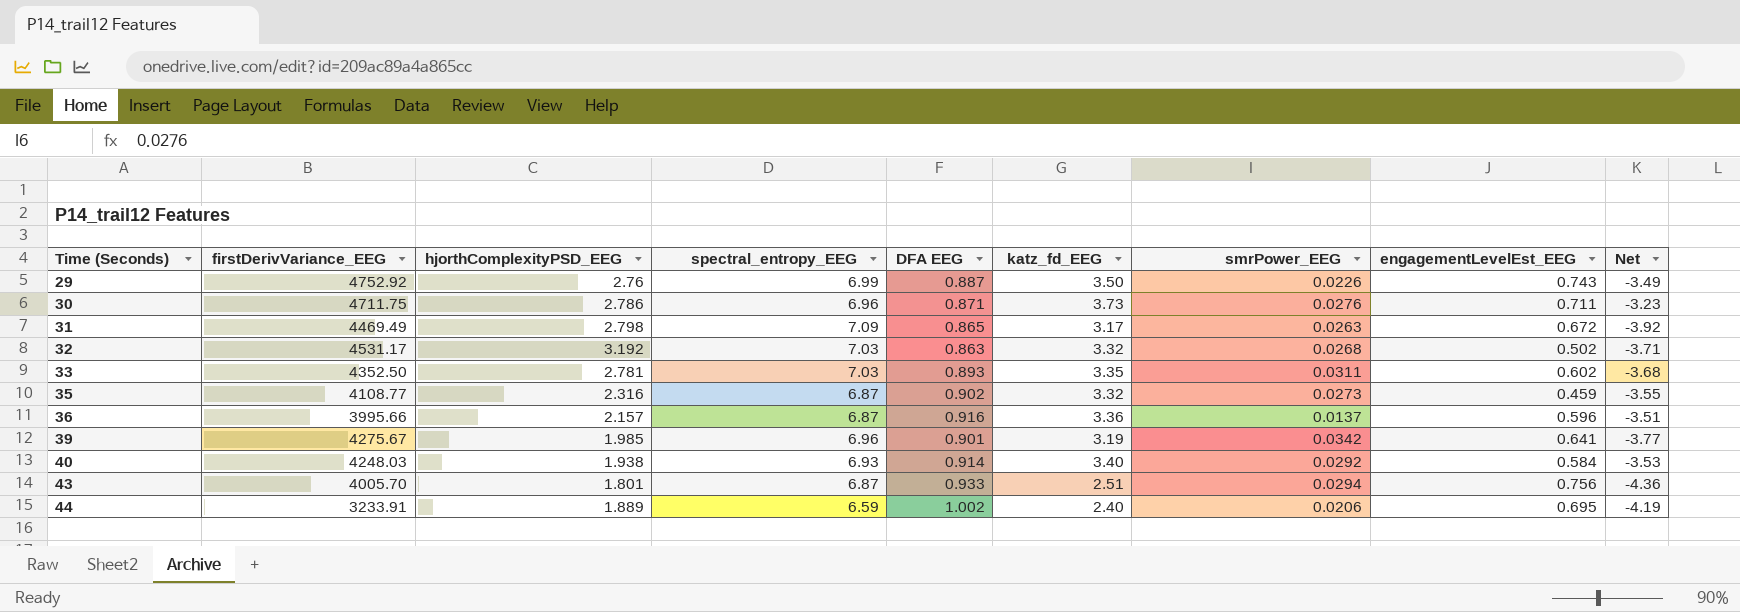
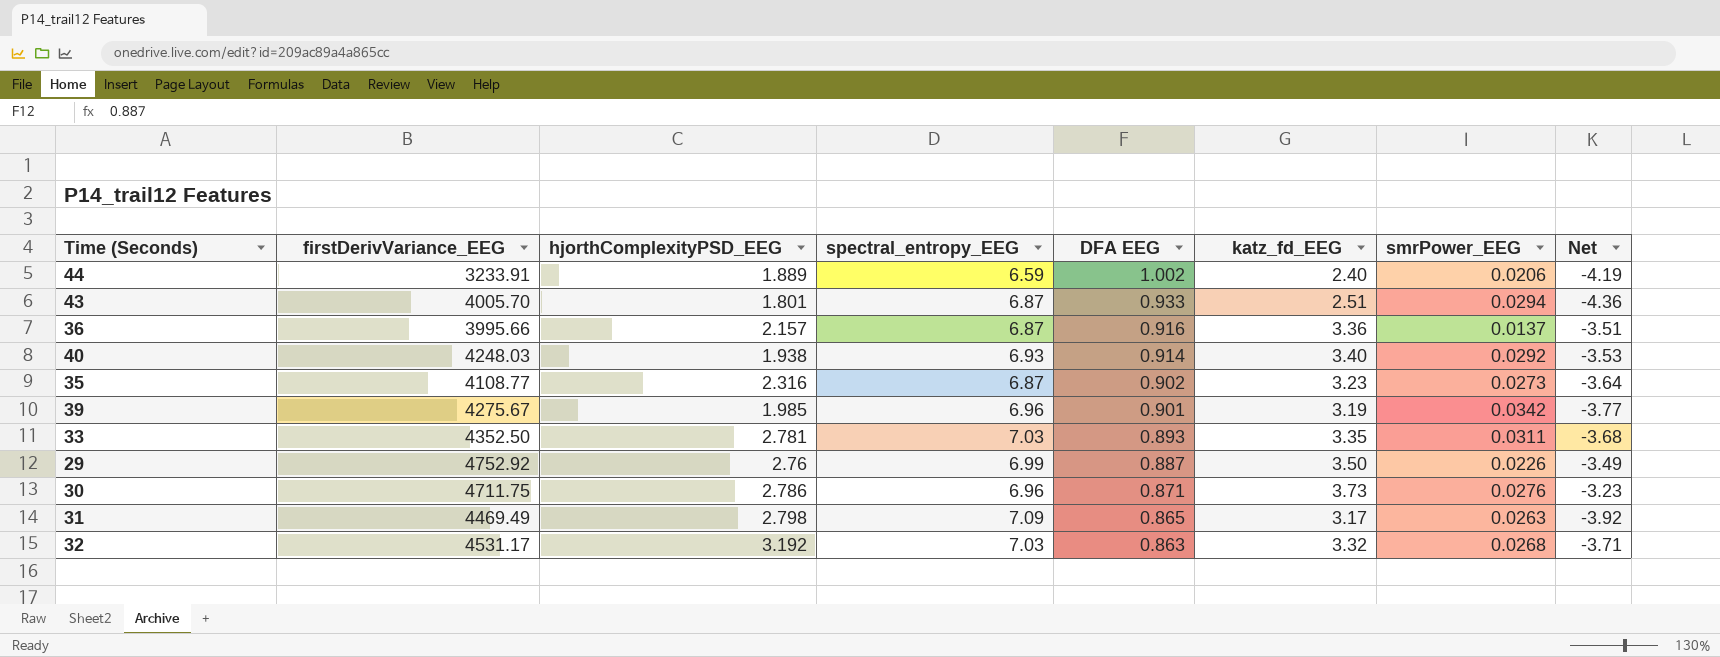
row order: Time (Seconds) ascending -> DFA EEG descending
column engagementLevelEst_EEG | position: 8 -> none
35 | katz_fd_EEG: 3.32 -> 3.23
35 | Net: -3.55 -> -3.64

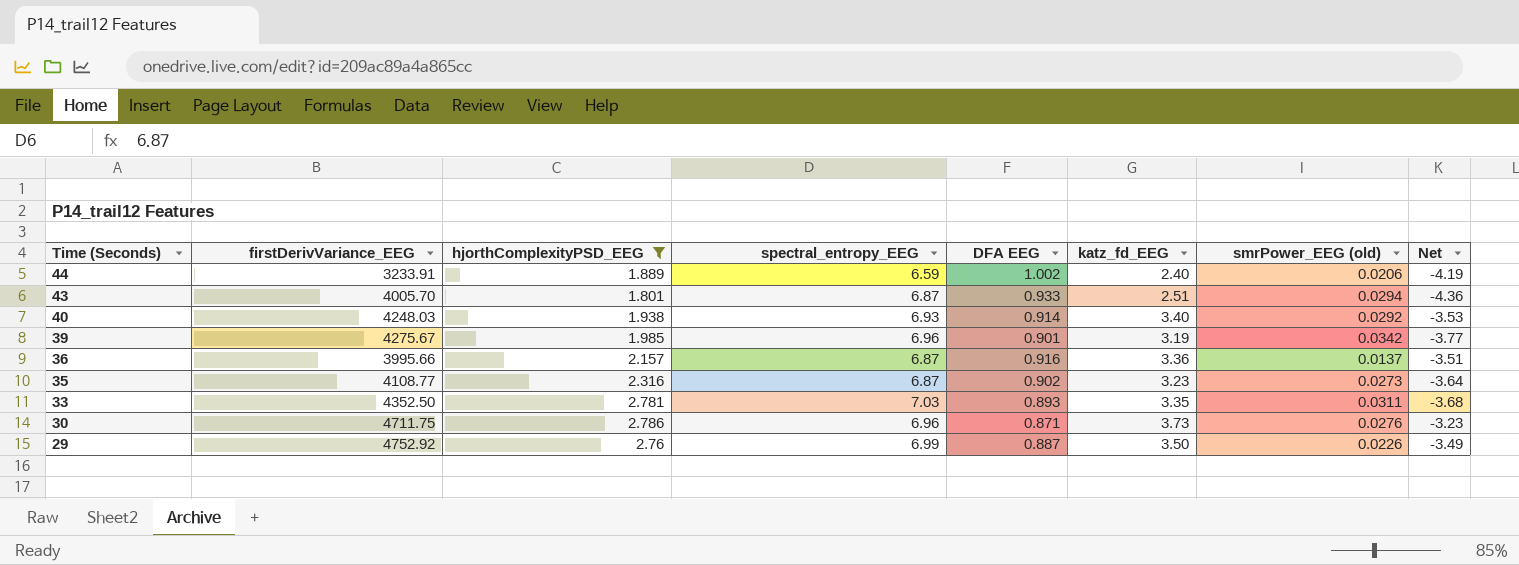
filter: none -> hjorthComplexityPSD_EEG <= 2.786
row order: DFA EEG descending -> Time (Seconds) descending
column name: smrPower_EEG -> smrPower_EEG (old)

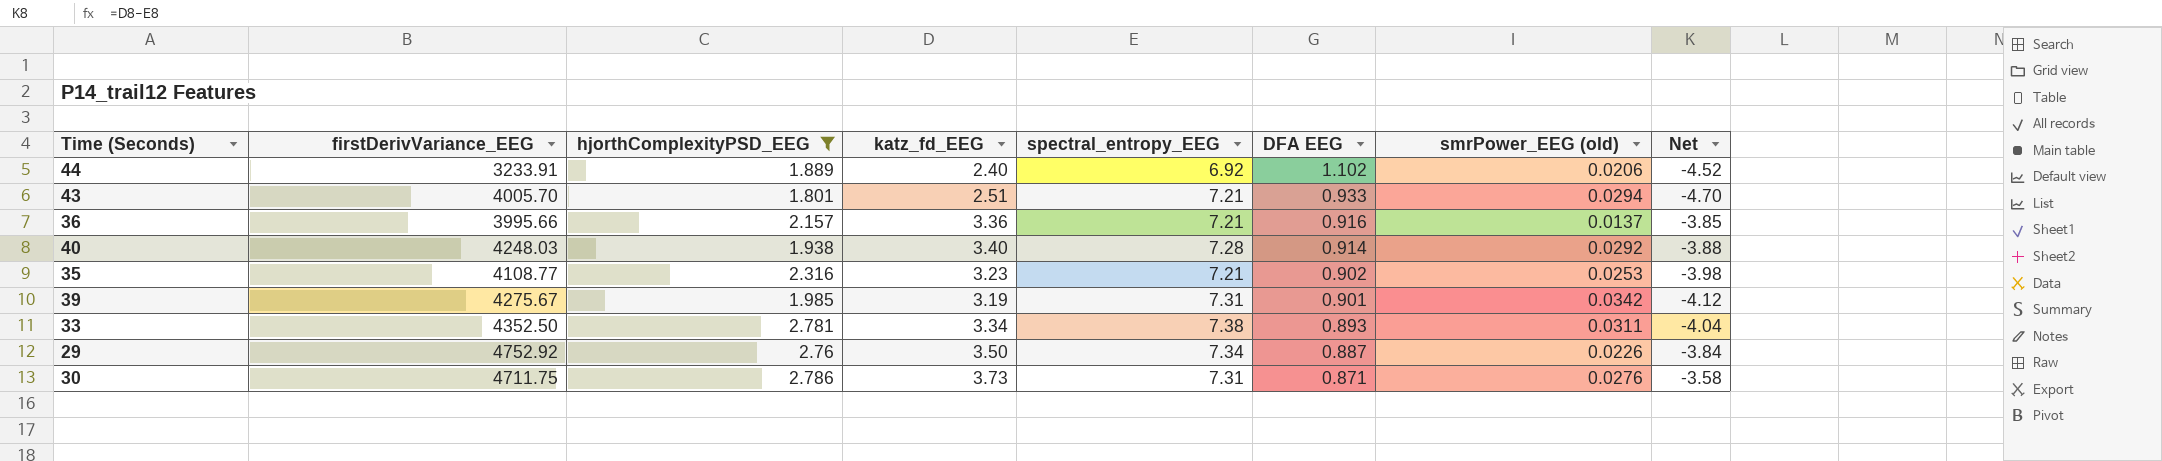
row order: Time (Seconds) descending -> DFA EEG descending
column katz_fd_EEG | position: 6 -> 4
44 | spectral_entropy_EEG: 6.59 -> 6.92
44 | DFA EEG: 1.002 -> 1.102
44 | Net: -4.19 -> -4.52
43 | spectral_entropy_EEG: 6.87 -> 7.21
43 | Net: -4.36 -> -4.70
36 | spectral_entropy_EEG: 6.87 -> 7.21
36 | Net: -3.51 -> -3.85
40 | spectral_entropy_EEG: 6.93 -> 7.28
40 | Net: -3.53 -> -3.88
35 | spectral_entropy_EEG: 6.87 -> 7.21
35 | smrPower_EEG (old): 0.0273 -> 0.0253
35 | Net: -3.64 -> -3.98
39 | spectral_entropy_EEG: 6.96 -> 7.31
39 | Net: -3.77 -> -4.12
33 | katz_fd_EEG: 3.35 -> 3.34
33 | spectral_entropy_EEG: 7.03 -> 7.38
33 | Net: -3.68 -> -4.04
29 | spectral_entropy_EEG: 6.99 -> 7.34
29 | Net: -3.49 -> -3.84
30 | spectral_entropy_EEG: 6.96 -> 7.31
30 | Net: -3.23 -> -3.58

